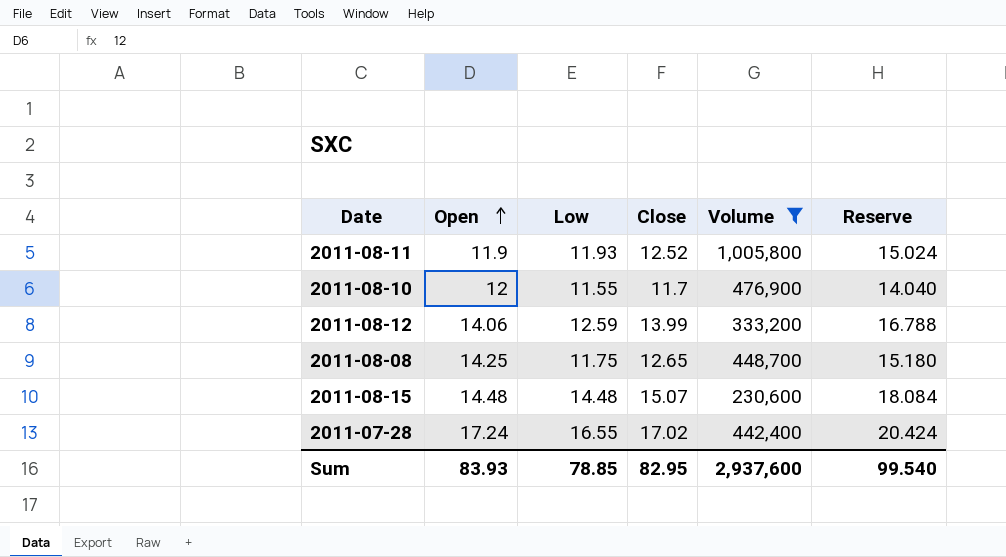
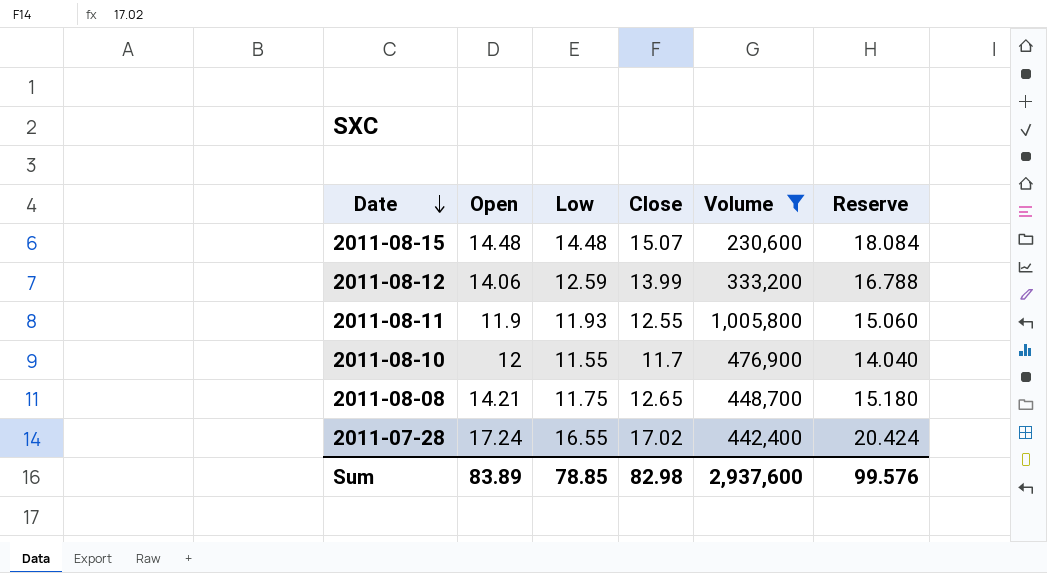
row order: Open ascending -> Date descending
2011-08-11 | Close: 12.52 -> 12.55
2011-08-11 | Reserve: 15.024 -> 15.060
2011-08-08 | Open: 14.25 -> 14.21
Sum | Open: 83.93 -> 83.89
Sum | Close: 82.95 -> 82.98
Sum | Reserve: 99.540 -> 99.576

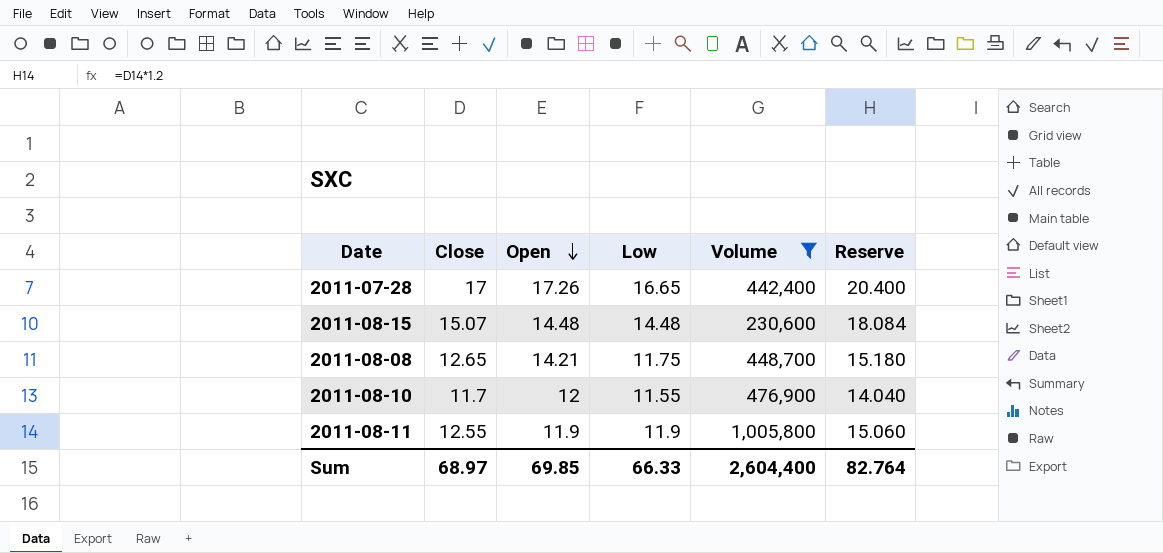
row order: Date descending -> Open descending
column Close | position: 4 -> 2
row 2011-08-12: 14.06 | 12.59 | 13.99 | 333,200 | 16.788 -> none
2011-07-28 | Close: 17.02 -> 17
2011-07-28 | Open: 17.24 -> 17.26
2011-07-28 | Low: 16.55 -> 16.65
2011-07-28 | Reserve: 20.424 -> 20.400
2011-08-11 | Low: 11.93 -> 11.9
Sum | Close: 82.98 -> 68.97
Sum | Open: 83.89 -> 69.85
Sum | Low: 78.85 -> 66.33
Sum | Volume: 2,937,600 -> 2,604,400
Sum | Reserve: 99.576 -> 82.764

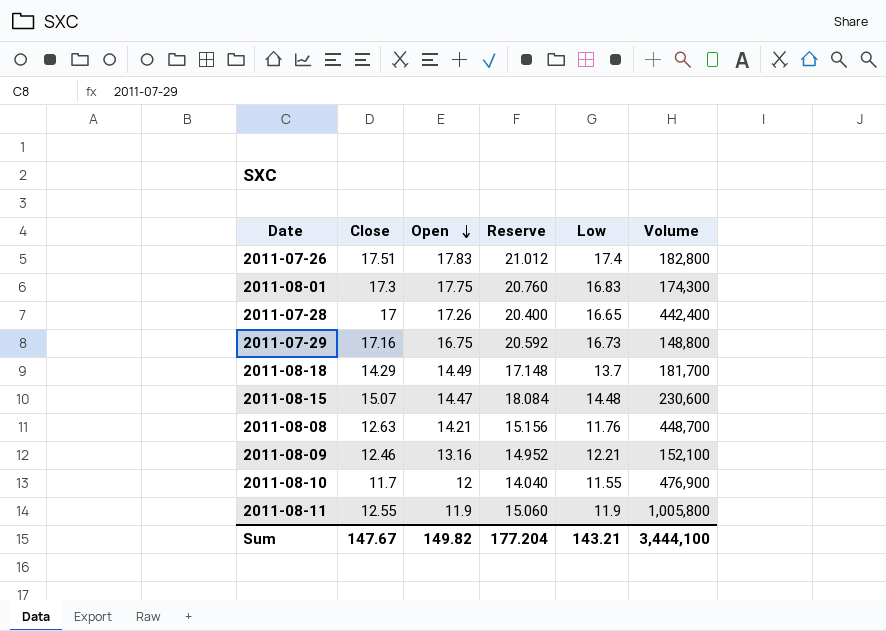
filter: Volume >= 230,600 -> none
column Reserve | position: 6 -> 4
2011-08-15 | Open: 14.48 -> 14.47
2011-08-08 | Close: 12.65 -> 12.63
2011-08-08 | Reserve: 15.180 -> 15.156
2011-08-08 | Low: 11.75 -> 11.76
Sum | Close: 68.97 -> 147.67
Sum | Open: 69.85 -> 149.82
Sum | Reserve: 82.764 -> 177.204
Sum | Low: 66.33 -> 143.21
Sum | Volume: 2,604,400 -> 3,444,100

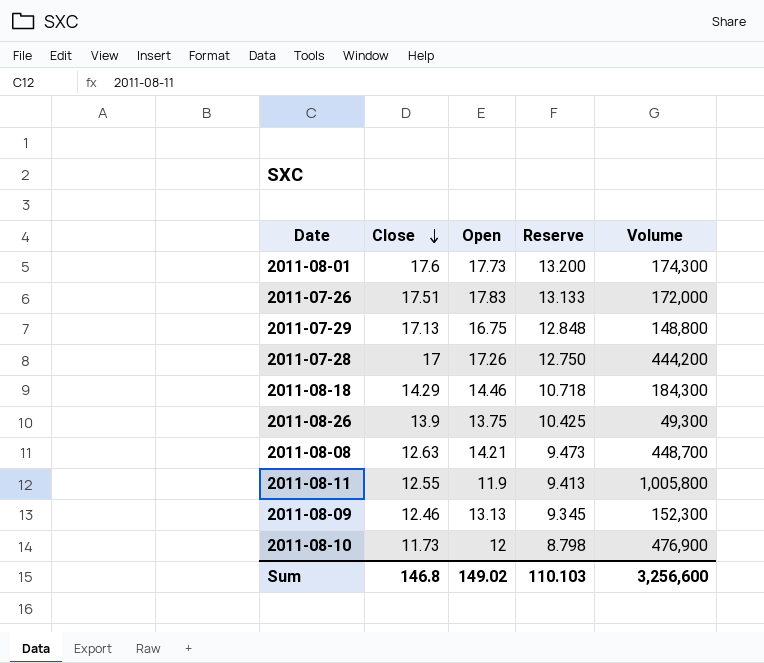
row order: Open descending -> Close descending
column Low | position: 5 -> none
column Reserve | formula: [Close] * 1.2 -> [Close] * 0.75
row 2011-08-15: 15.07 | 14.47 | 18.084 | 14.48 | 230,600 -> none
2011-08-01 | Close: 17.3 -> 17.6
2011-08-01 | Open: 17.75 -> 17.73
2011-07-26 | Volume: 182,800 -> 172,000
2011-07-29 | Close: 17.16 -> 17.13
2011-07-28 | Volume: 442,400 -> 444,200
2011-08-18 | Open: 14.49 -> 14.46
2011-08-18 | Volume: 181,700 -> 184,300
row 2011-08-26: none -> 13.9 | 13.75 | 10.425 | 49,300
2011-08-09 | Open: 13.16 -> 13.13
2011-08-09 | Volume: 152,100 -> 152,300
2011-08-10 | Close: 11.7 -> 11.73
Sum | Close: 147.67 -> 146.8
Sum | Open: 149.82 -> 149.02
Sum | Reserve: 177.204 -> 110.103
Sum | Volume: 3,444,100 -> 3,256,600

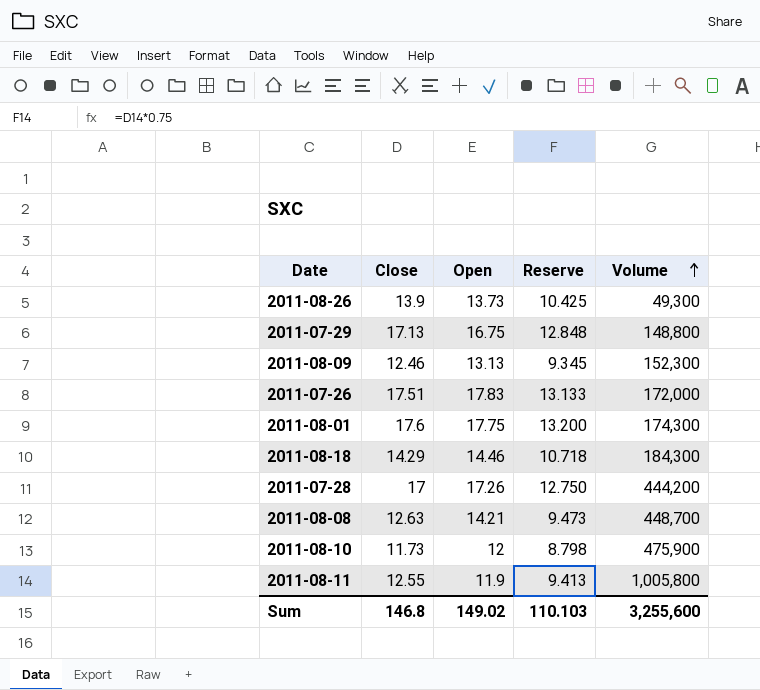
row order: Close descending -> Volume ascending
2011-08-26 | Open: 13.75 -> 13.73
2011-08-01 | Open: 17.73 -> 17.75
2011-08-10 | Volume: 476,900 -> 475,900
Sum | Volume: 3,256,600 -> 3,255,600

